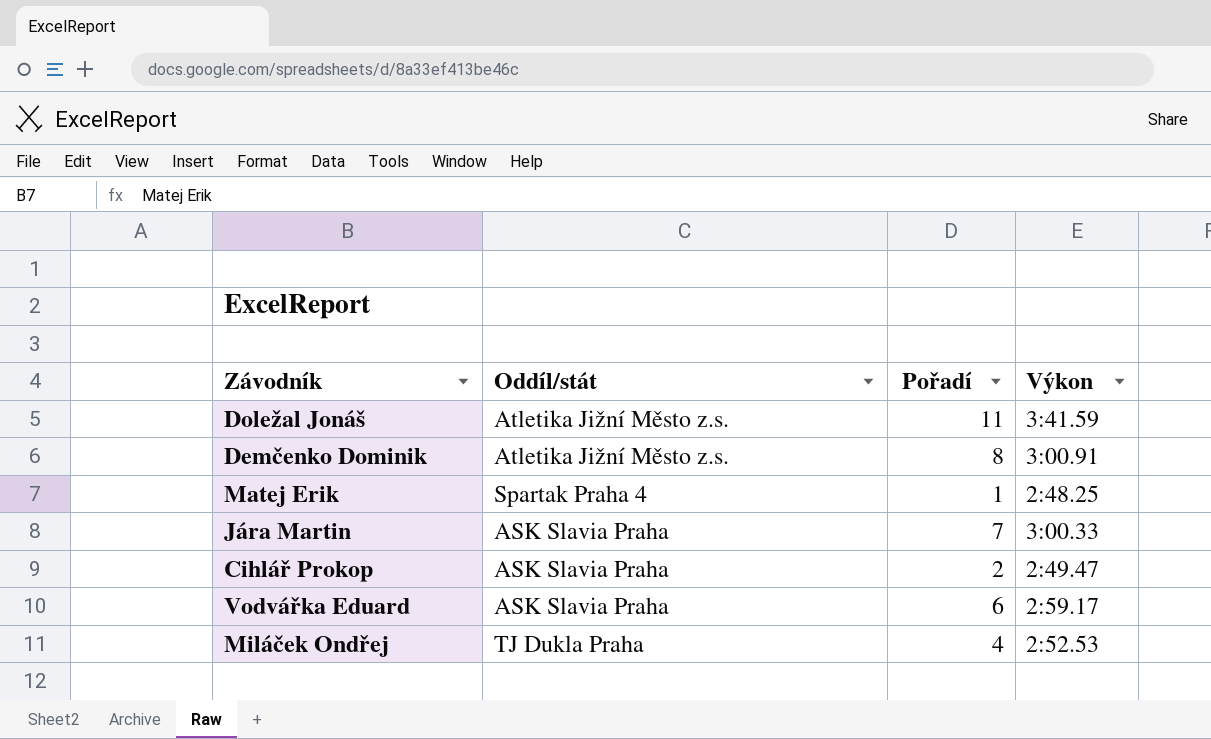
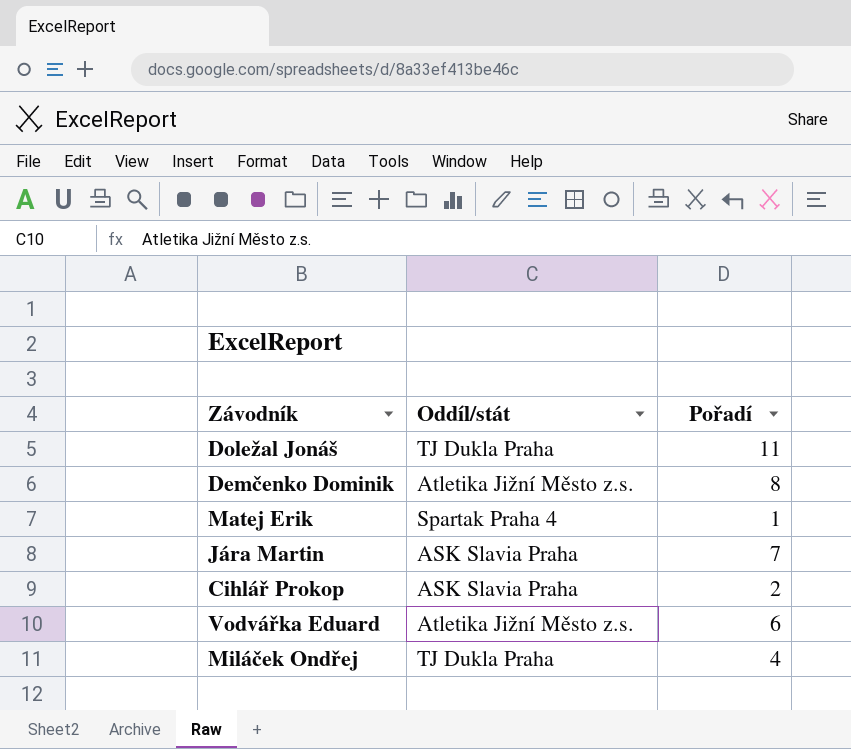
column Výkon | position: 4 -> none
Doležal Jonáš | Oddíl/stát: Atletika Jižní Město z.s. -> TJ Dukla Praha
Vodvářka Eduard | Oddíl/stát: ASK Slavia Praha -> Atletika Jižní Město z.s.

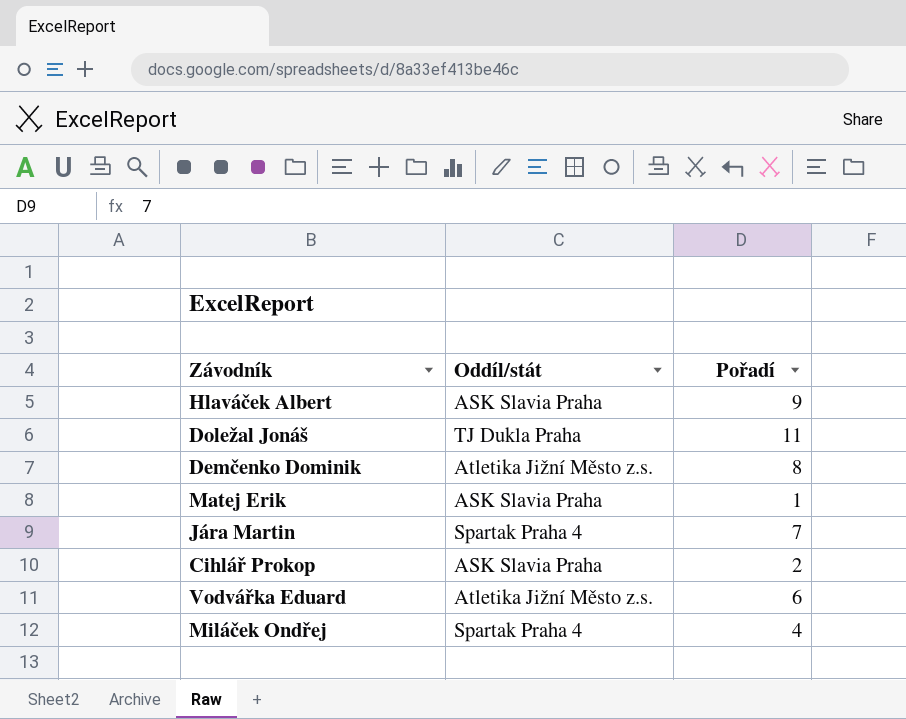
row Hlaváček Albert: none -> ASK Slavia Praha | 9
Matej Erik | Oddíl/stát: Spartak Praha 4 -> ASK Slavia Praha
Jára Martin | Oddíl/stát: ASK Slavia Praha -> Spartak Praha 4
Miláček Ondřej | Oddíl/stát: TJ Dukla Praha -> Spartak Praha 4

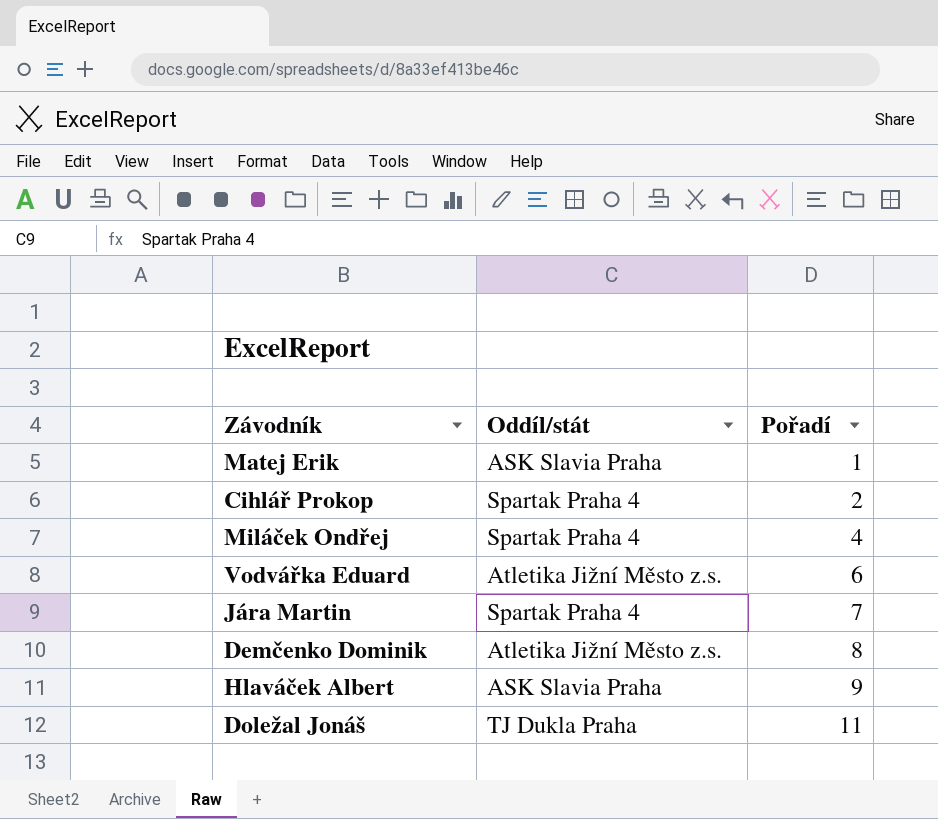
row order: none -> Pořadí ascending
Cihlář Prokop | Oddíl/stát: ASK Slavia Praha -> Spartak Praha 4

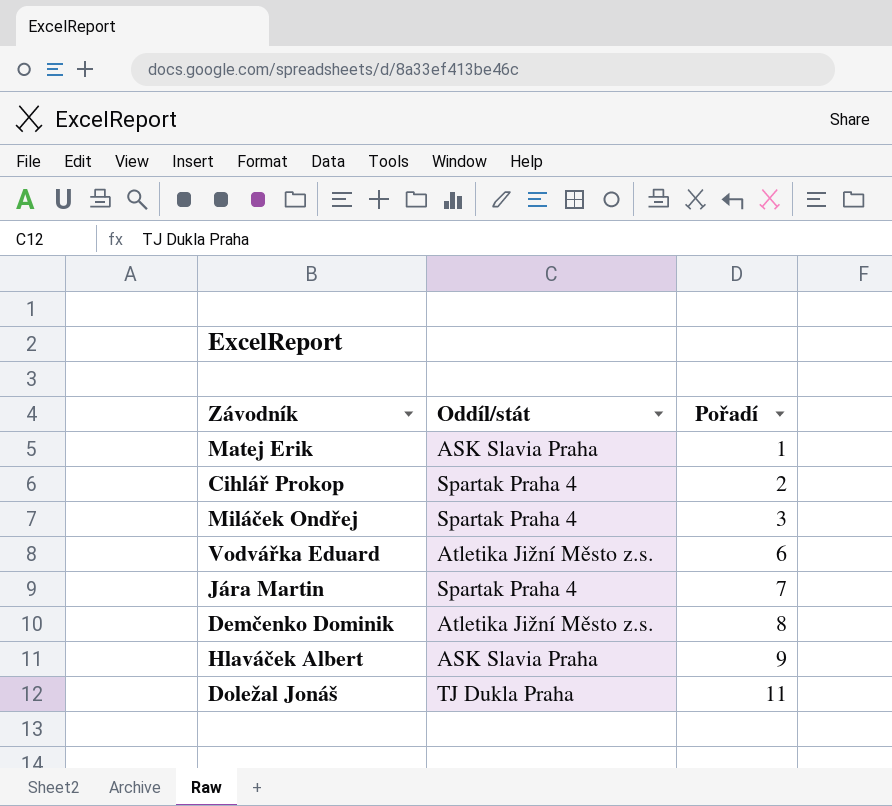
Miláček Ondřej | Pořadí: 4 -> 3

